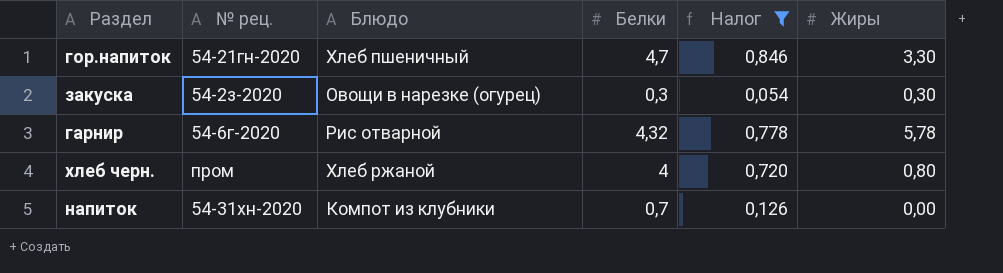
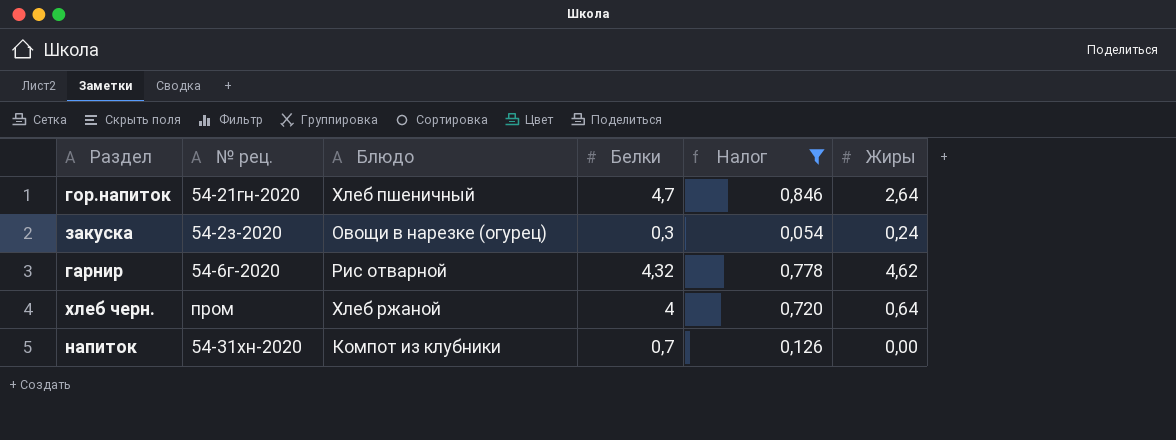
гор.напиток | Жиры: 3,30 -> 2,64
закуска | Жиры: 0,30 -> 0,24
гарнир | Жиры: 5,78 -> 4,62
хлеб черн. | Жиры: 0,80 -> 0,64

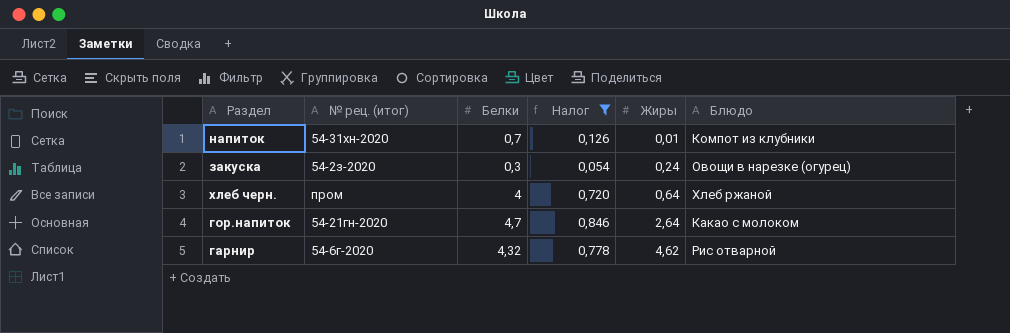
row order: none -> Жиры ascending
column name: № рец. -> № рец. (итог)
column Блюдо | position: 3 -> 6
напиток | Жиры: 0,00 -> 0,01
гор.напиток | Блюдо: Хлеб пшеничный -> Какао с молоком

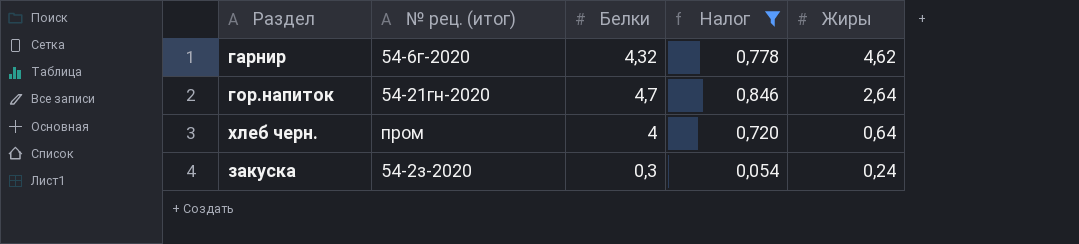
row order: Жиры ascending -> Жиры descending
column Блюдо | position: 6 -> none
row напиток: 54-31хн-2020 | 0,7 | 0,126 | 0,01 | Компот из клубники -> none

